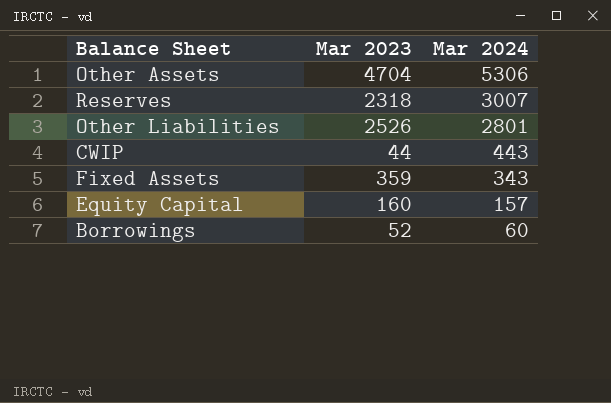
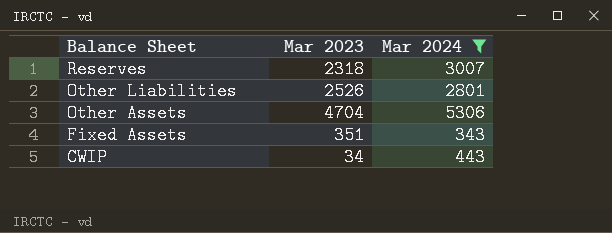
filter: none -> Mar 2024 >= 343
row order: Mar 2024 descending -> Balance Sheet descending
Fixed Assets | Mar 2023: 359 -> 351
CWIP | Mar 2023: 44 -> 34

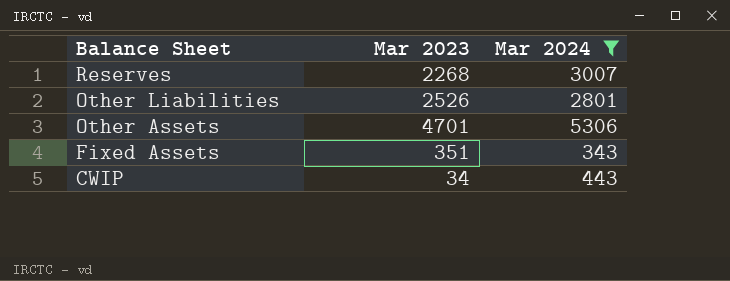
Reserves | Mar 2023: 2318 -> 2268
Other Assets | Mar 2023: 4704 -> 4701

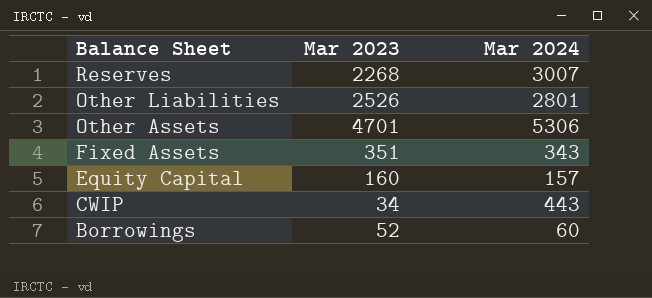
filter: Mar 2024 >= 343 -> none

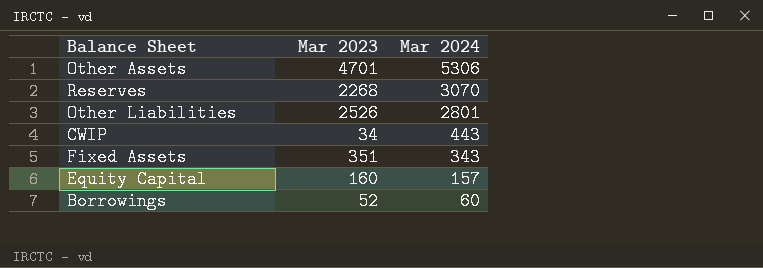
row order: Balance Sheet descending -> Mar 2024 descending
Reserves | Mar 2024: 3007 -> 3070

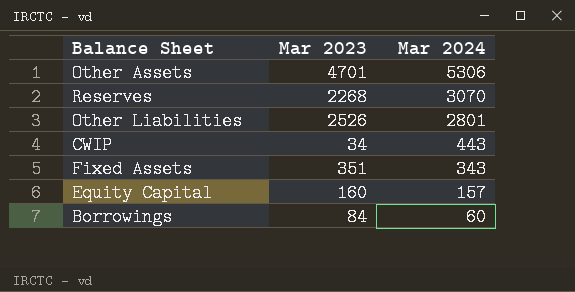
Borrowings | Mar 2023: 52 -> 84

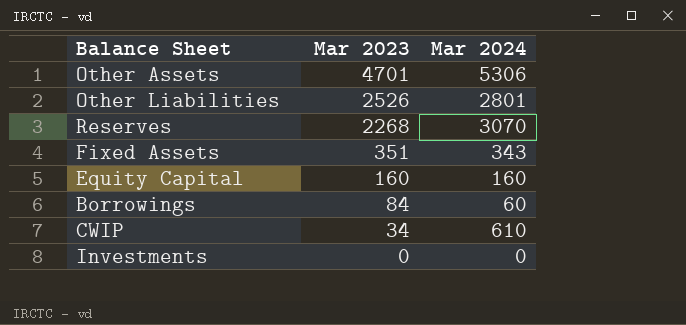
row order: Mar 2024 descending -> Mar 2023 descending
Equity Capital | Mar 2024: 157 -> 160
CWIP | Mar 2024: 443 -> 610
row Investments: none -> 0 | 0

